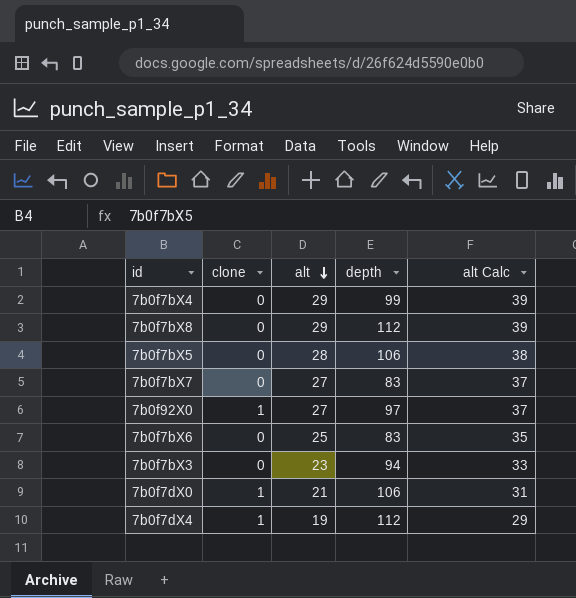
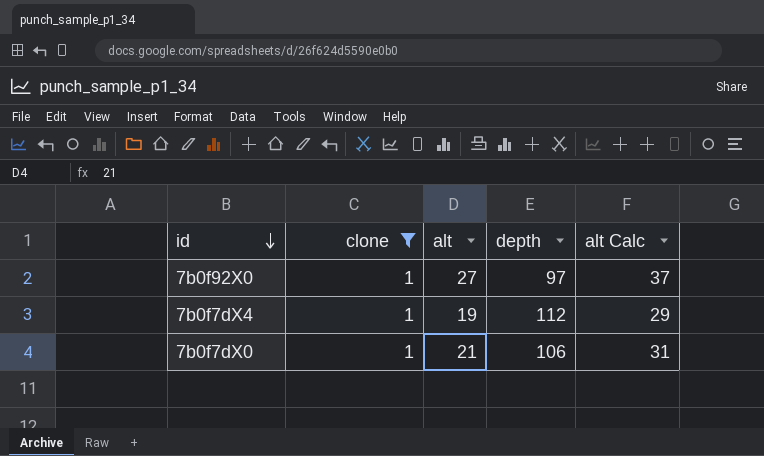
filter: none -> clone = 1
row order: alt descending -> id descending

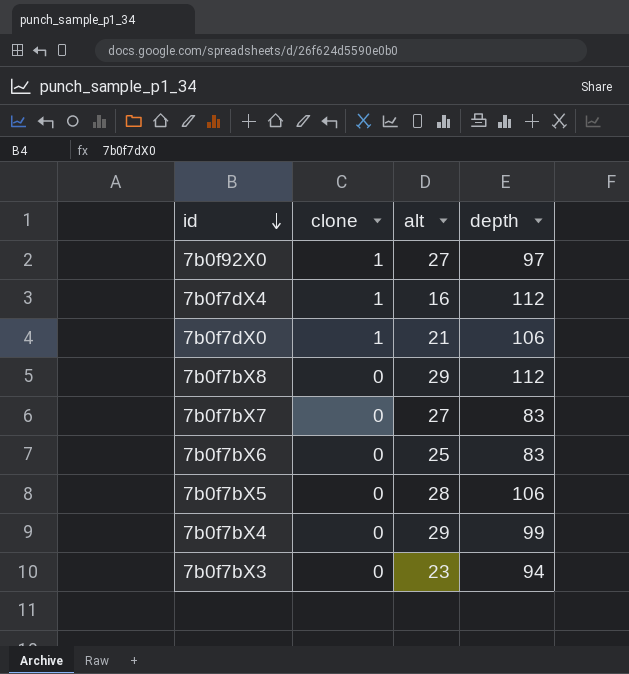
filter: clone = 1 -> none
column alt Calc | formula: [alt] + 10 -> none
7b0f7dX4 | alt: 19 -> 16

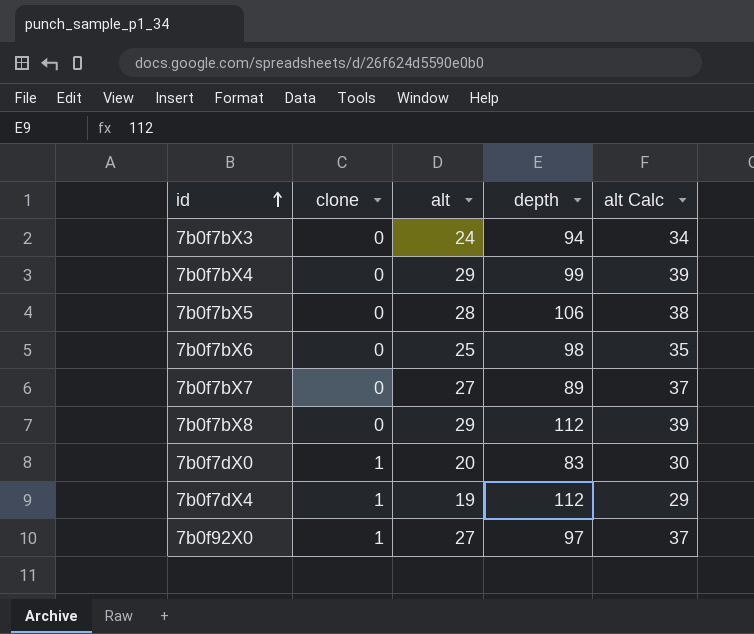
row order: id descending -> id ascending
column alt Calc | formula: none -> [alt] + 10
7b0f7bX3 | alt: 23 -> 24
7b0f7bX6 | depth: 83 -> 98
7b0f7bX7 | depth: 83 -> 89
7b0f7dX0 | alt: 21 -> 20
7b0f7dX0 | depth: 106 -> 83
7b0f7dX4 | alt: 16 -> 19

